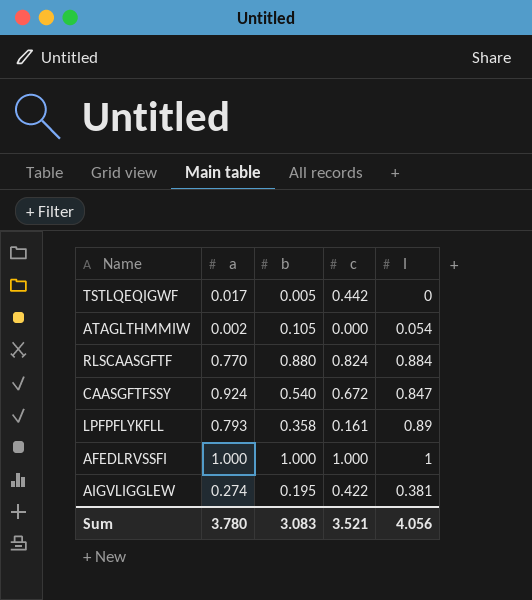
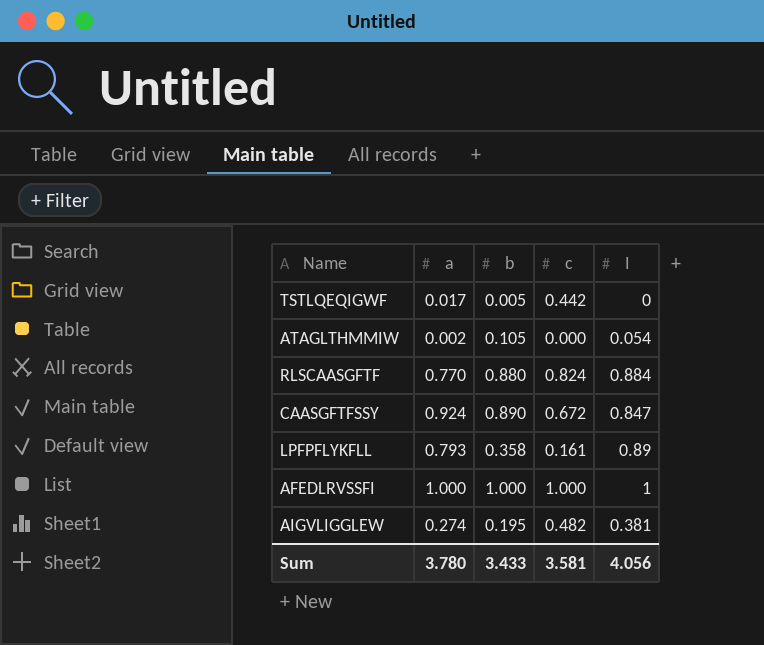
CAASGFTFSSY | b: 0.540 -> 0.890
AIGVLIGGLEW | c: 0.422 -> 0.482
Sum | b: 3.083 -> 3.433
Sum | c: 3.521 -> 3.581

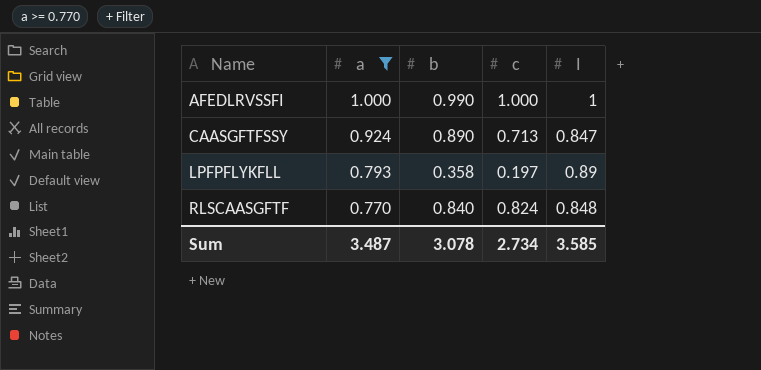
filter: none -> a >= 0.770
row order: none -> Name ascending
AFEDLRVSSFI | b: 1.000 -> 0.990
CAASGFTFSSY | c: 0.672 -> 0.713
LPFPFLYKFLL | c: 0.161 -> 0.197
RLSCAASGFTF | b: 0.880 -> 0.840
RLSCAASGFTF | I: 0.884 -> 0.848
Sum | a: 3.780 -> 3.487
Sum | b: 3.433 -> 3.078
Sum | c: 3.581 -> 2.734
Sum | I: 4.056 -> 3.585

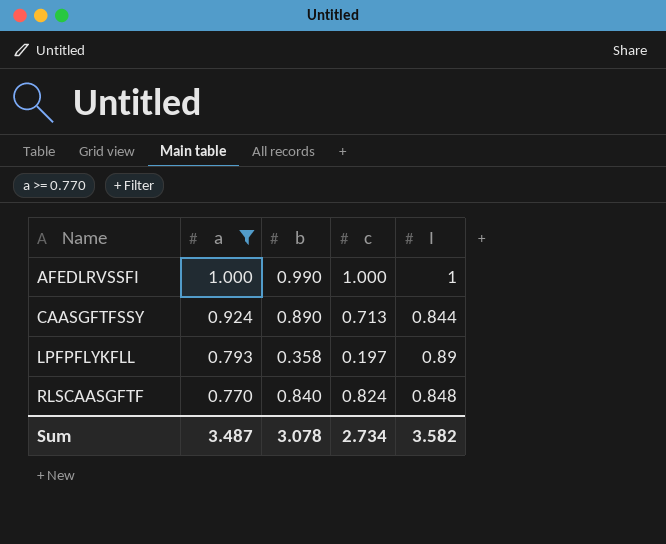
CAASGFTFSSY | I: 0.847 -> 0.844
Sum | I: 3.585 -> 3.582

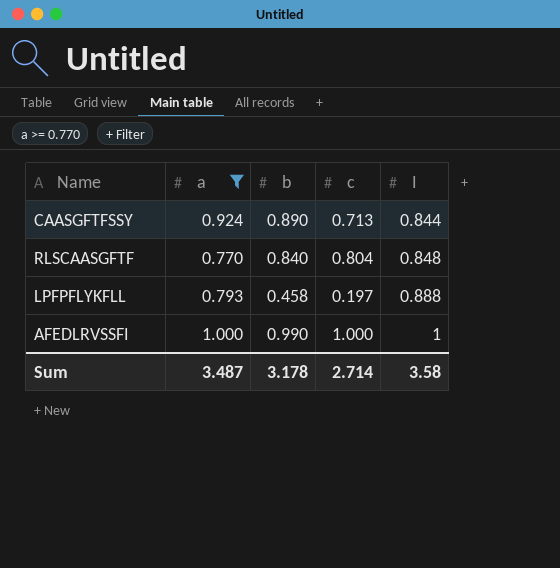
row order: Name ascending -> I ascending
RLSCAASGFTF | c: 0.824 -> 0.804
LPFPFLYKFLL | b: 0.358 -> 0.458
LPFPFLYKFLL | I: 0.89 -> 0.888
Sum | b: 3.078 -> 3.178
Sum | c: 2.734 -> 2.714
Sum | I: 3.582 -> 3.58

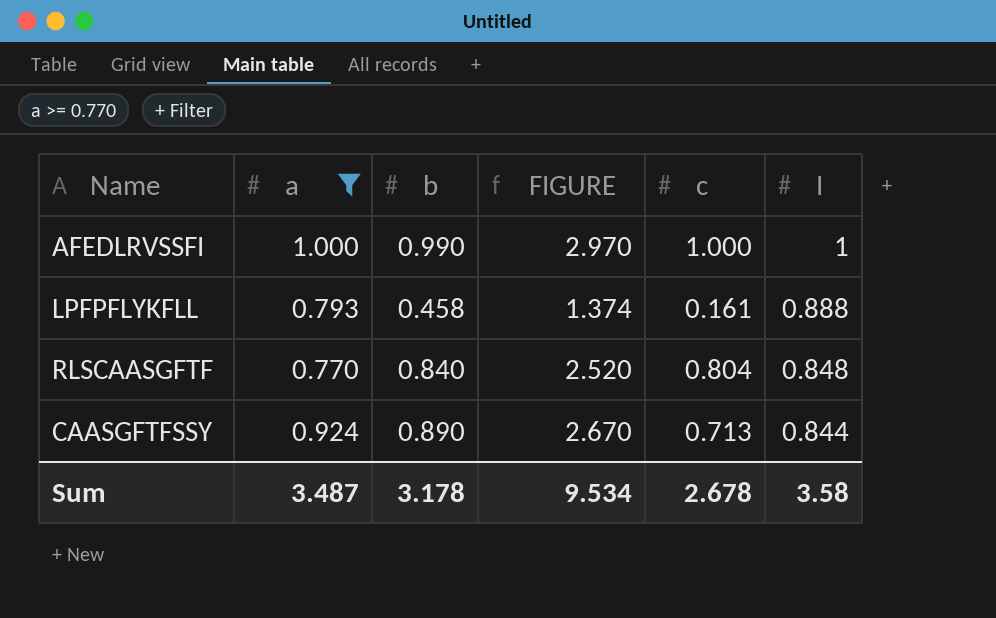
row order: I ascending -> I descending
column FIGURE | formula: none -> [b] * 3
LPFPFLYKFLL | c: 0.197 -> 0.161
Sum | c: 2.714 -> 2.678

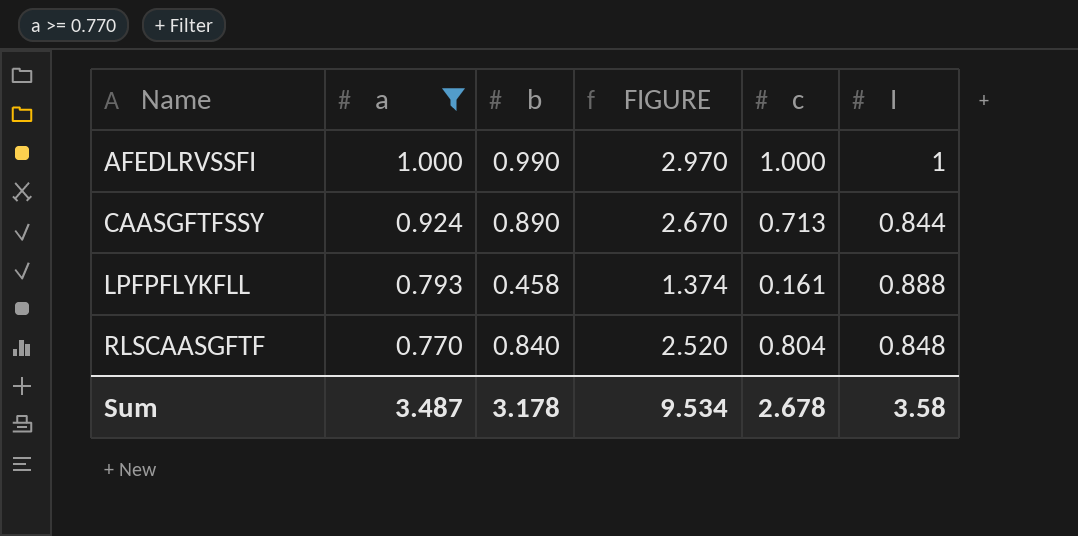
row order: I descending -> Name ascending

